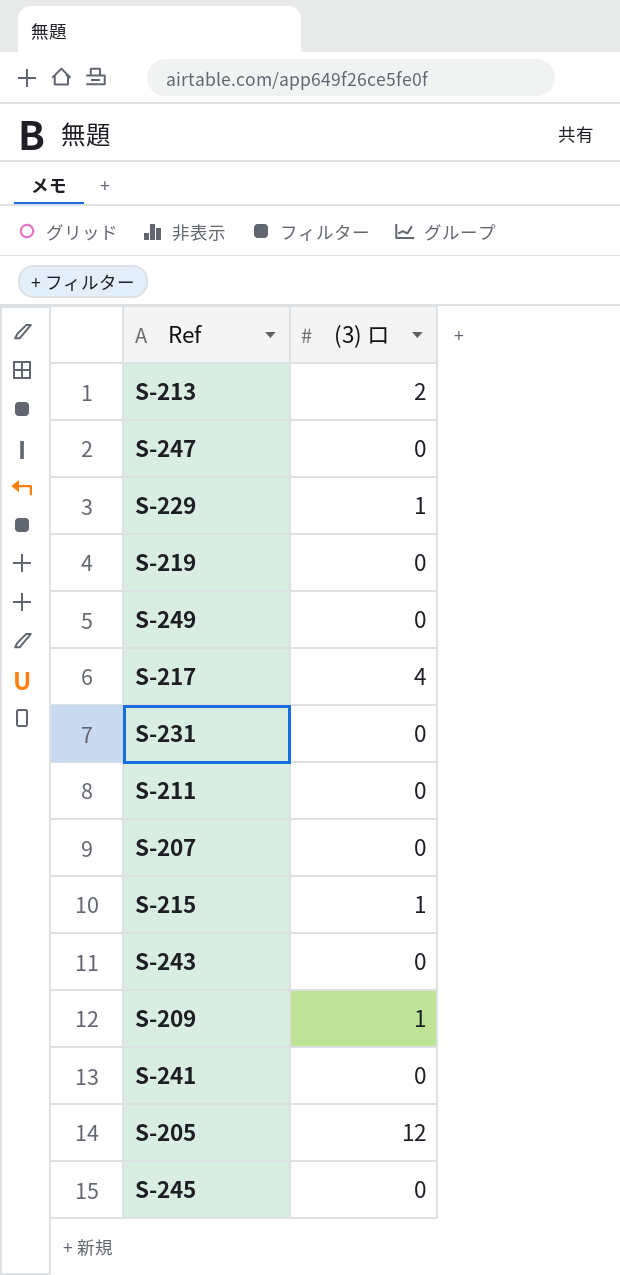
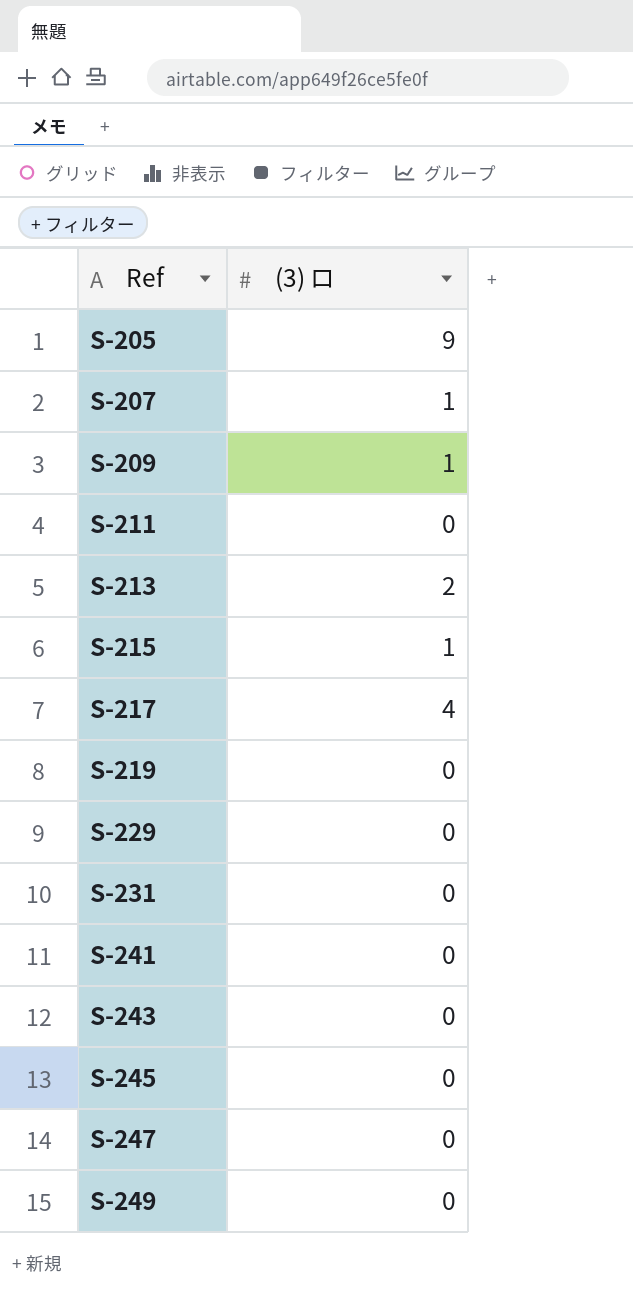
row order: none -> Ref ascending
S-205 | (3) ロ: 12 -> 9
S-207 | (3) ロ: 0 -> 1
S-229 | (3) ロ: 1 -> 0

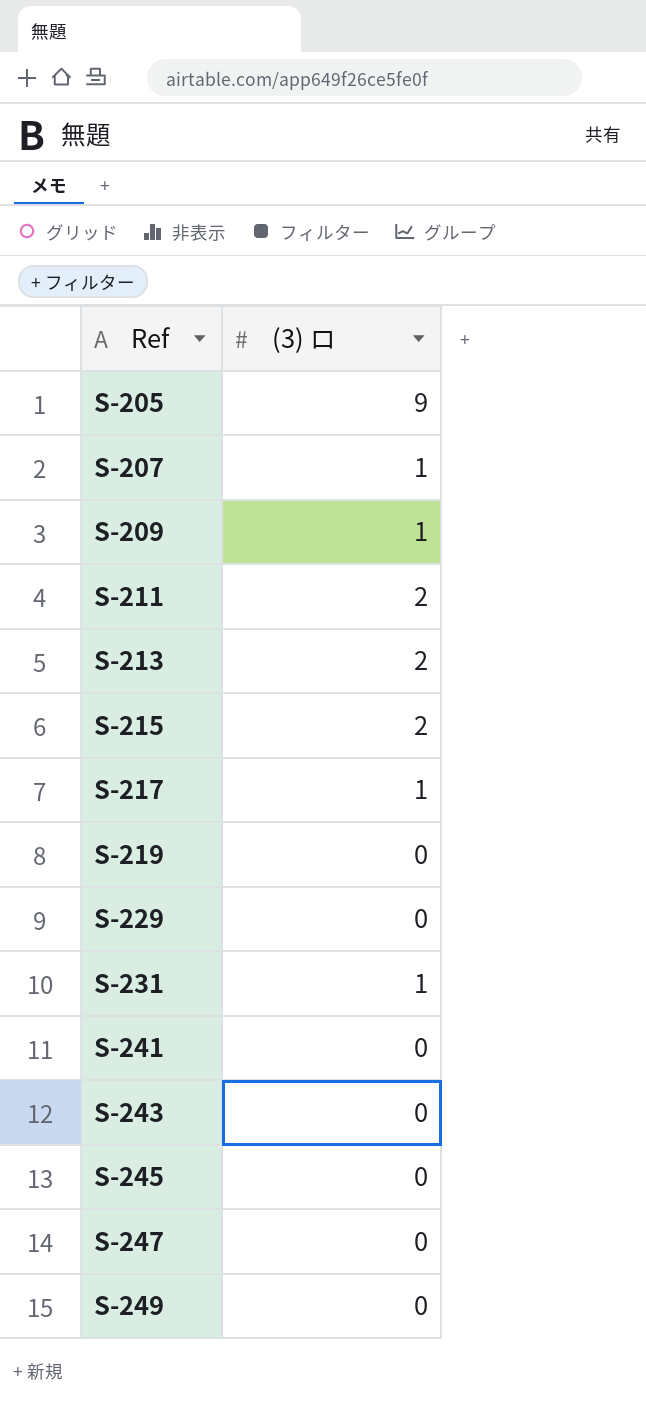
S-211 | (3) ロ: 0 -> 2
S-215 | (3) ロ: 1 -> 2
S-217 | (3) ロ: 4 -> 1
S-231 | (3) ロ: 0 -> 1

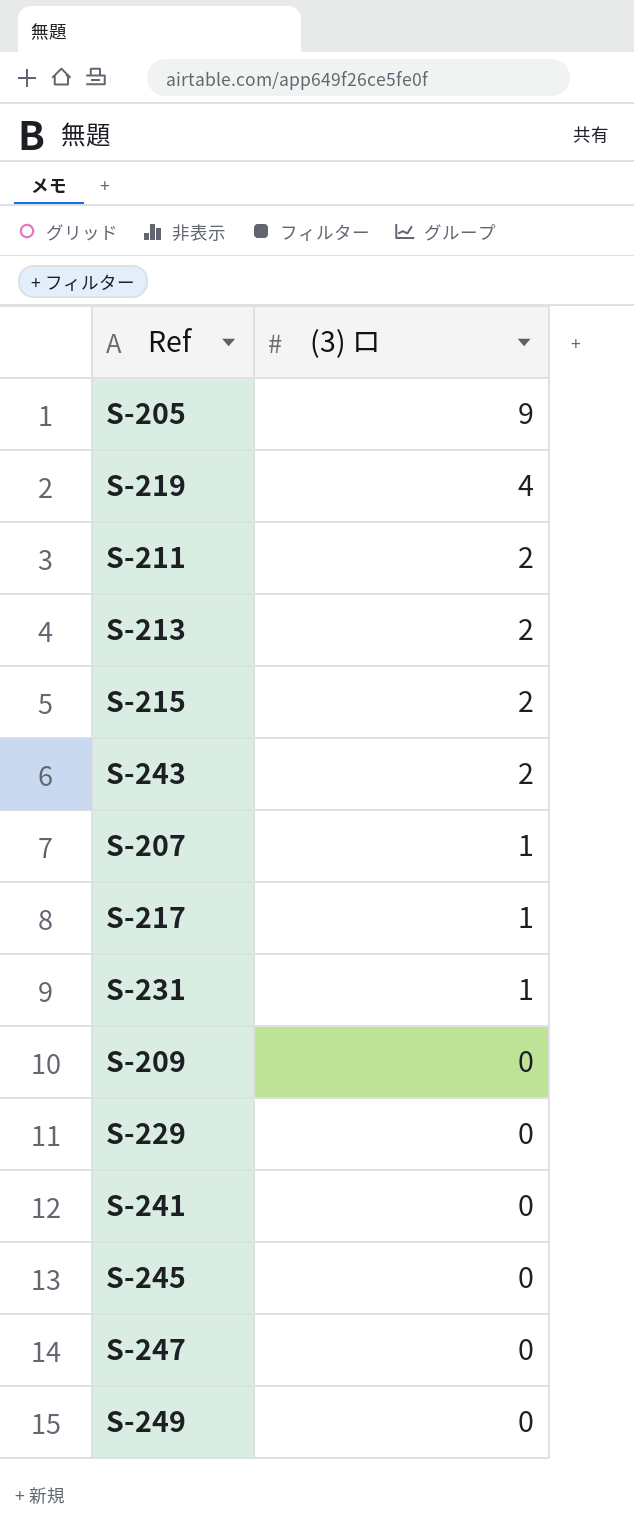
row order: Ref ascending -> (3) ロ descending
S-219 | (3) ロ: 0 -> 4
S-243 | (3) ロ: 0 -> 2
S-209 | (3) ロ: 1 -> 0

